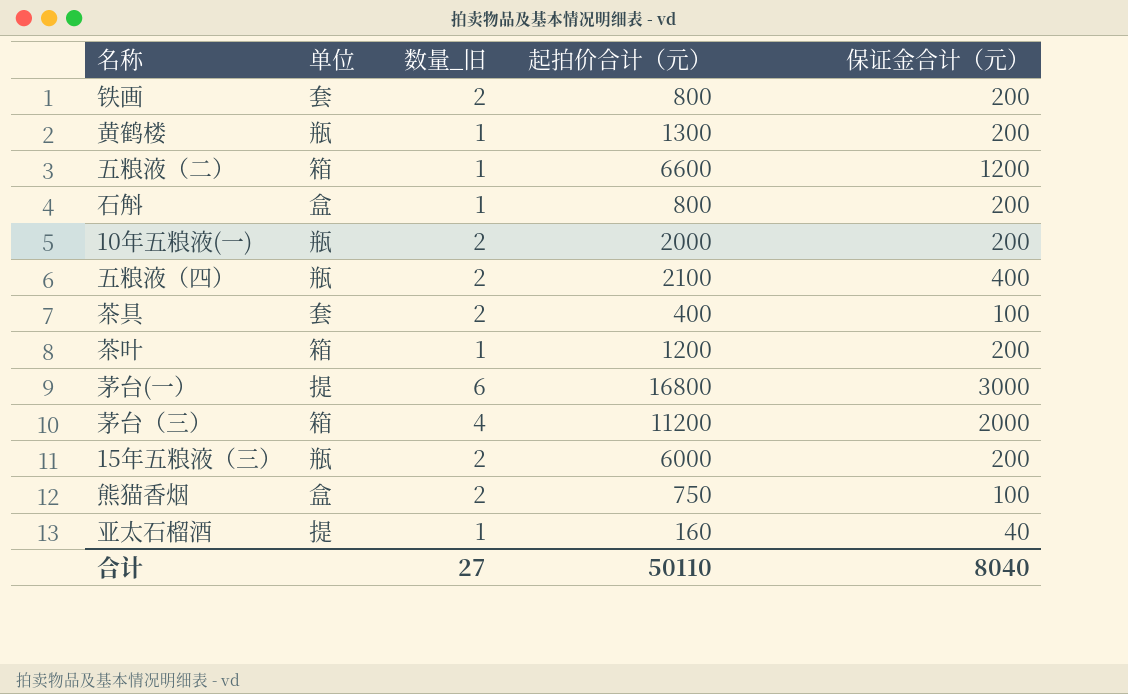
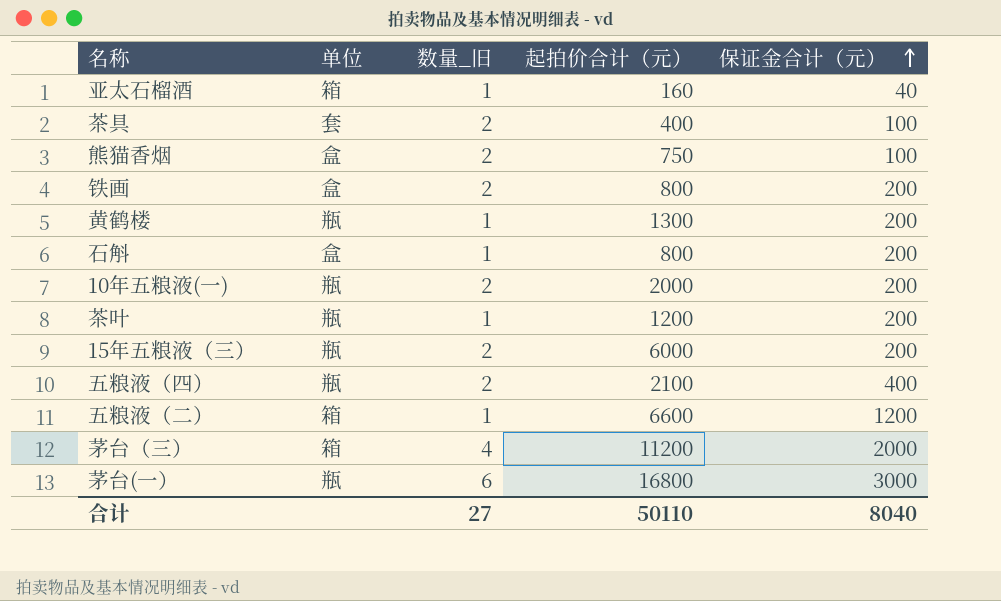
row order: none -> 保证金合计（元） ascending
亚太石榴酒 | 单位: 提 -> 箱
铁画 | 单位: 套 -> 盒
茶叶 | 单位: 箱 -> 瓶
茅台(一） | 单位: 提 -> 瓶

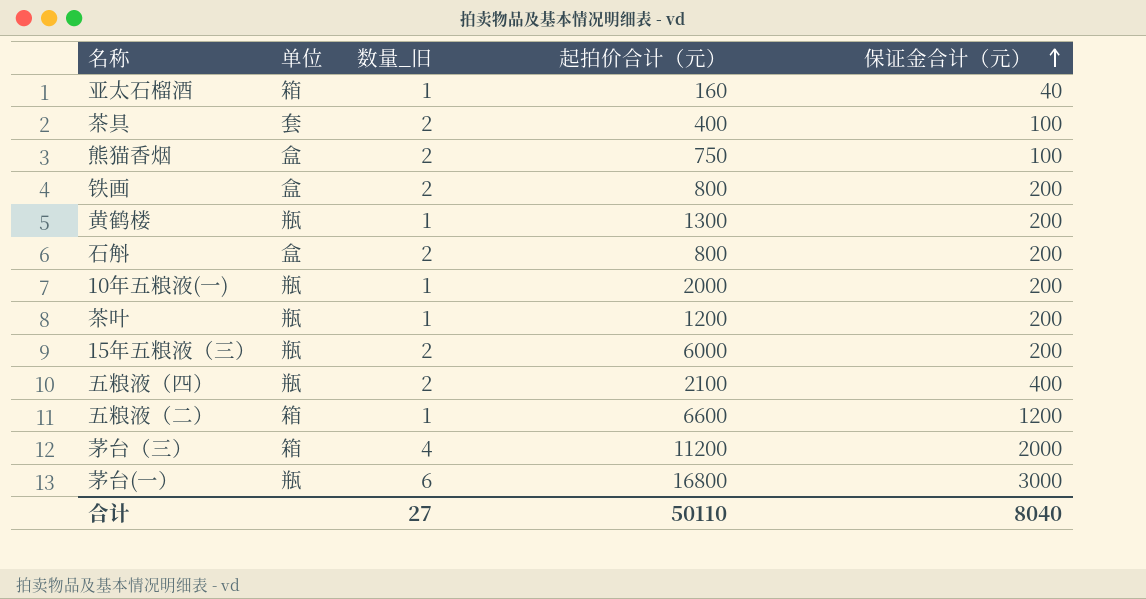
石斛 | 数量_旧: 1 -> 2
10年五粮液(一) | 数量_旧: 2 -> 1

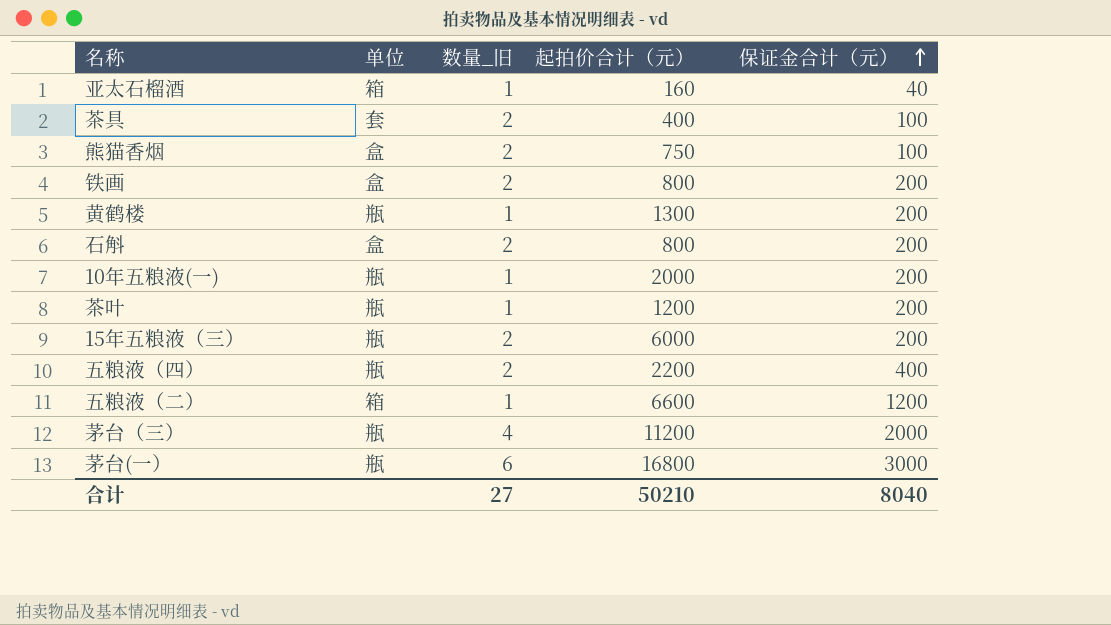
五粮液（四） | 起拍价合计（元）: 2100 -> 2200
茅台（三） | 单位: 箱 -> 瓶
合计 | 起拍价合计（元）: 50110 -> 50210

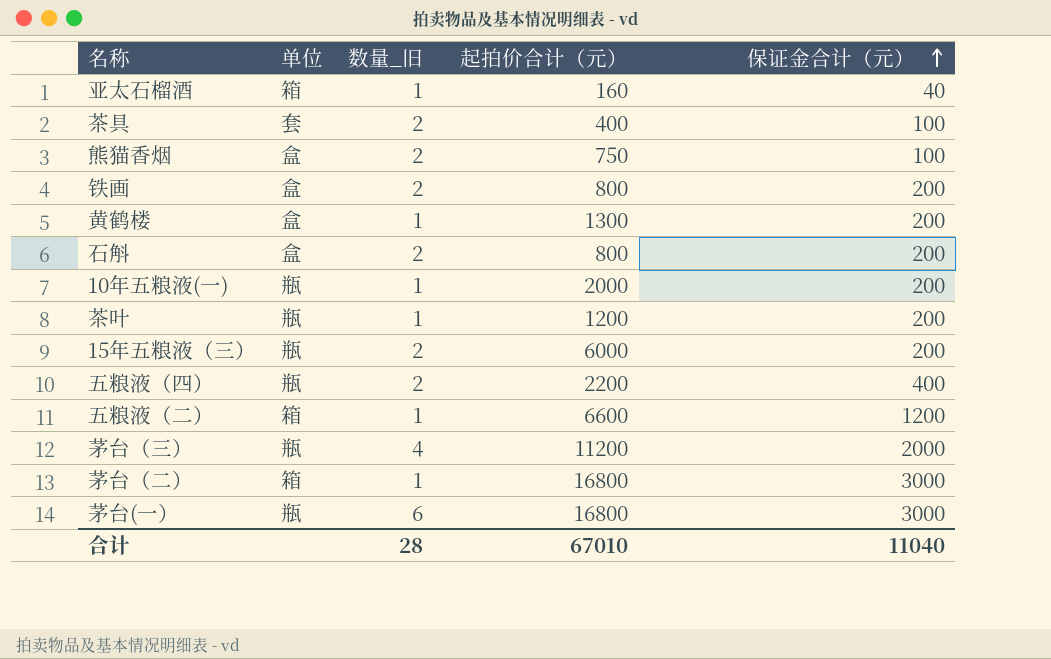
黄鹤楼 | 单位: 瓶 -> 盒
row 茅台（二）: none -> 箱 | 1 | 16800 | 3000
合计 | 数量_旧: 27 -> 28
合计 | 起拍价合计（元）: 50210 -> 67010
合计 | 保证金合计（元）: 8040 -> 11040

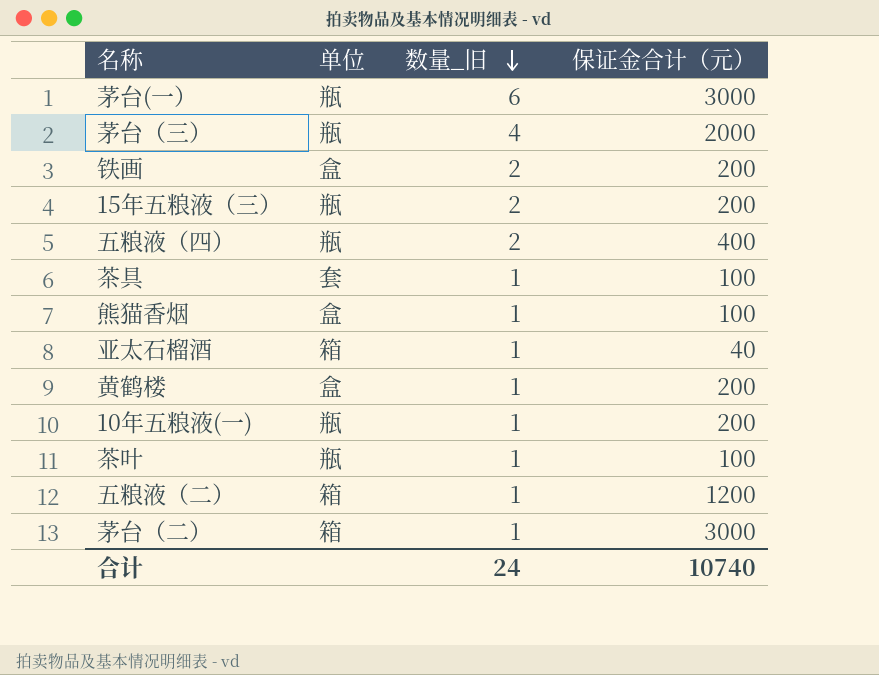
row order: 保证金合计（元） ascending -> 数量_旧 descending
column 起拍价合计（元） | position: 4 -> none
row 石斛: 盒 | 2 | 800 | 200 -> none
茶具 | 数量_旧: 2 -> 1
熊猫香烟 | 数量_旧: 2 -> 1
茶叶 | 保证金合计（元）: 200 -> 100
合计 | 数量_旧: 28 -> 24
合计 | 保证金合计（元）: 11040 -> 10740

